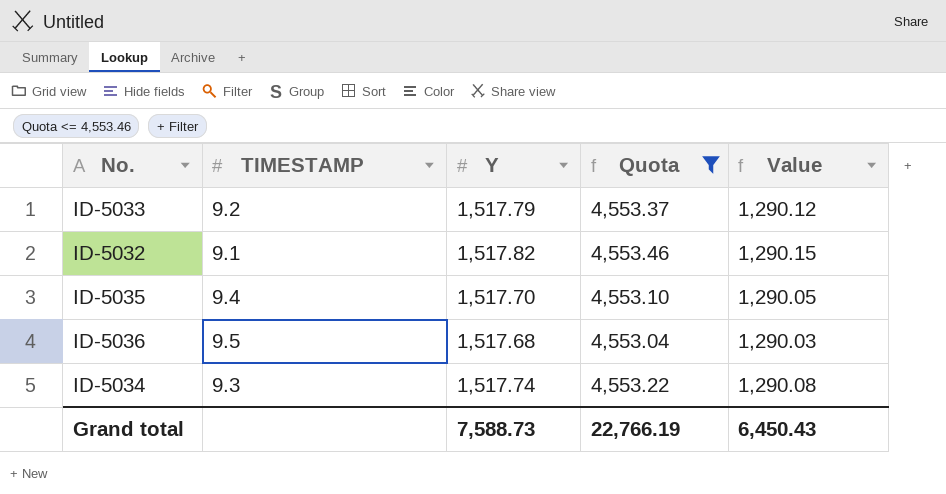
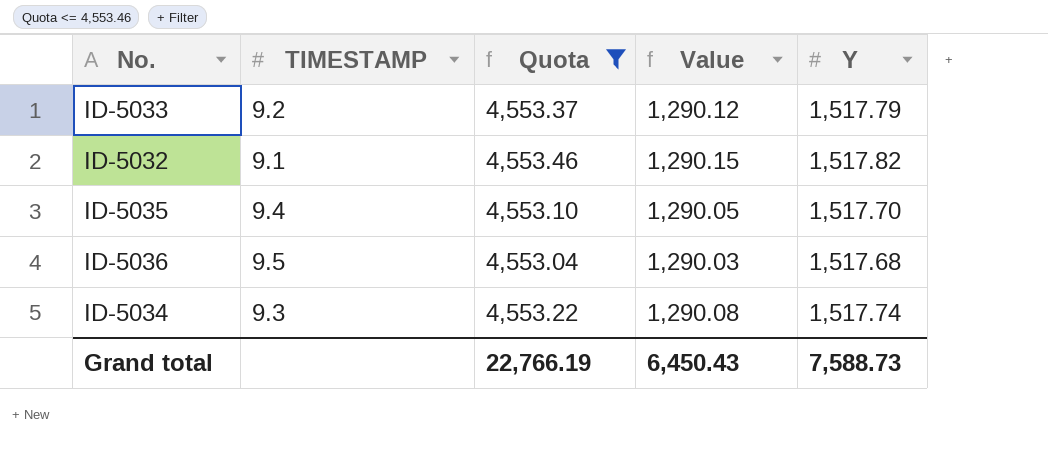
column Y | position: 3 -> 5

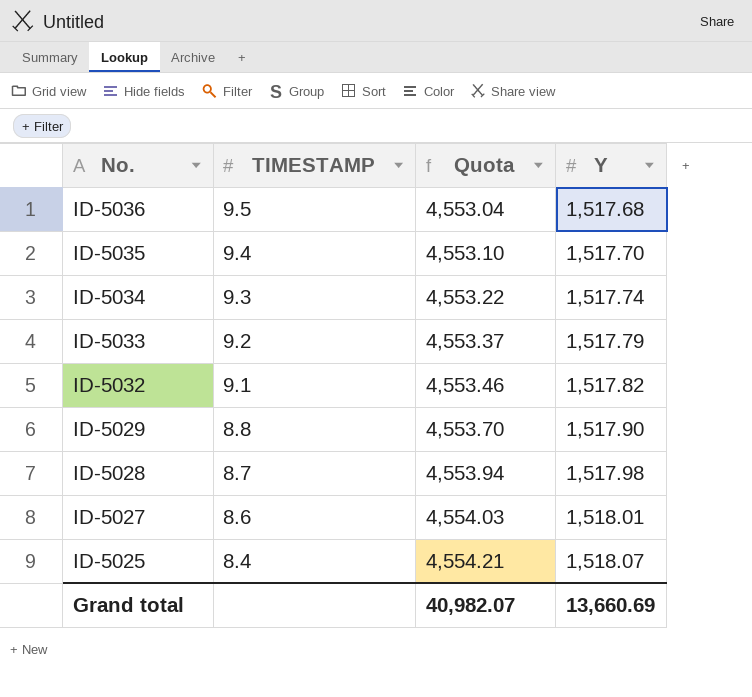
filter: Quota <= 4,553.46 -> none
row order: none -> No. descending
column Value | formula: [Y] * 0.85 -> none
Grand total | Quota: 22,766.19 -> 40,982.07
Grand total | Y: 7,588.73 -> 13,660.69

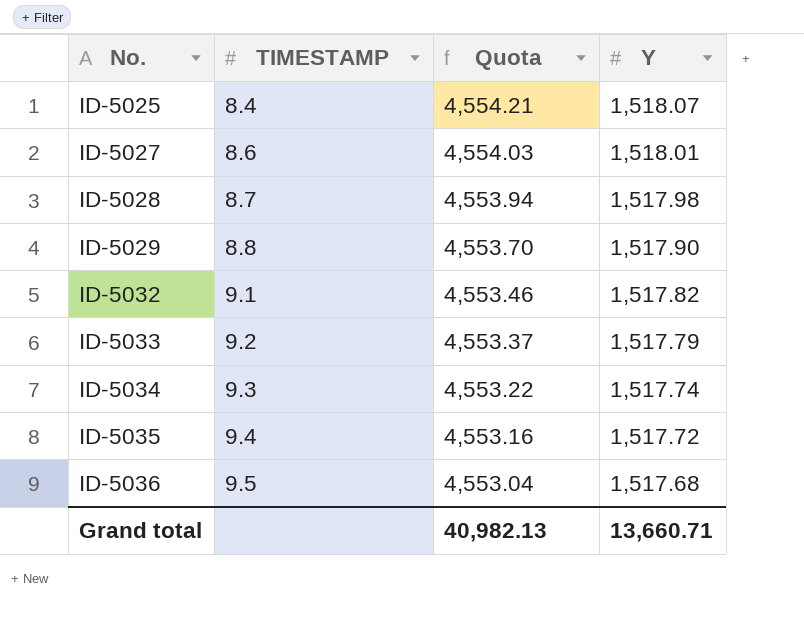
row order: No. descending -> No. ascending
ID-5035 | Quota: 4,553.10 -> 4,553.16
ID-5035 | Y: 1,517.70 -> 1,517.72
Grand total | Quota: 40,982.07 -> 40,982.13
Grand total | Y: 13,660.69 -> 13,660.71

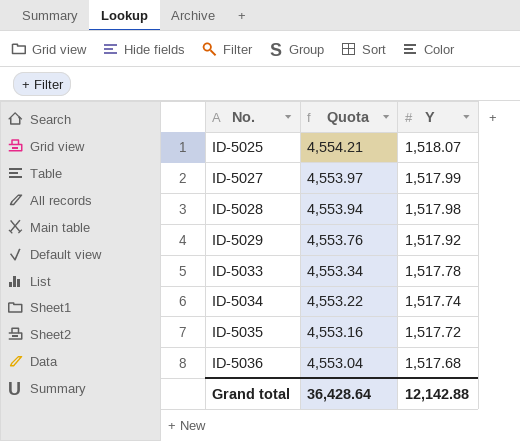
column TIMESTAMP | position: 2 -> none
row ID-5032: 9.1 | 4,553.46 | 1,517.82 -> none
ID-5027 | Quota: 4,554.03 -> 4,553.97
ID-5027 | Y: 1,518.01 -> 1,517.99
ID-5029 | Quota: 4,553.70 -> 4,553.76
ID-5029 | Y: 1,517.90 -> 1,517.92
ID-5033 | Quota: 4,553.37 -> 4,553.34
ID-5033 | Y: 1,517.79 -> 1,517.78
Grand total | Quota: 40,982.13 -> 36,428.64
Grand total | Y: 13,660.71 -> 12,142.88

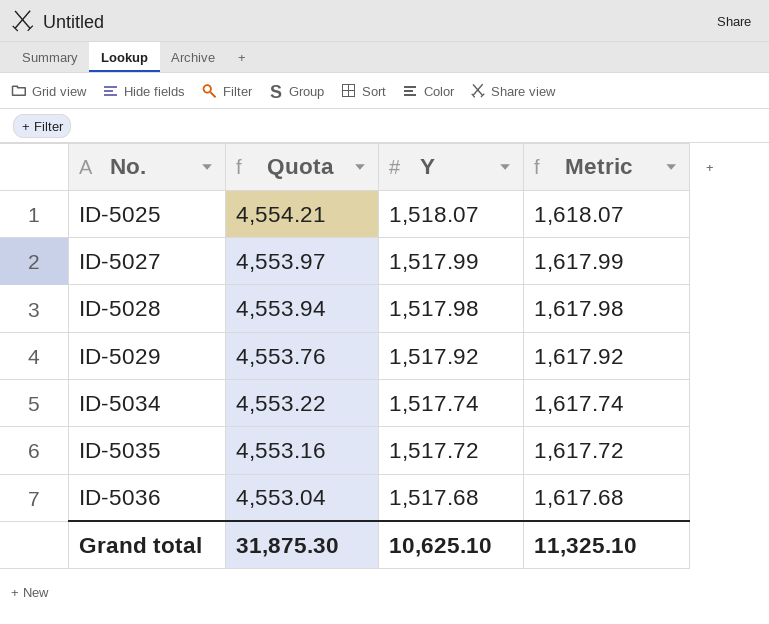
column Metric | formula: none -> [Y] + 100
row ID-5033: 4,553.34 | 1,517.78 -> none
Grand total | Quota: 36,428.64 -> 31,875.30
Grand total | Y: 12,142.88 -> 10,625.10

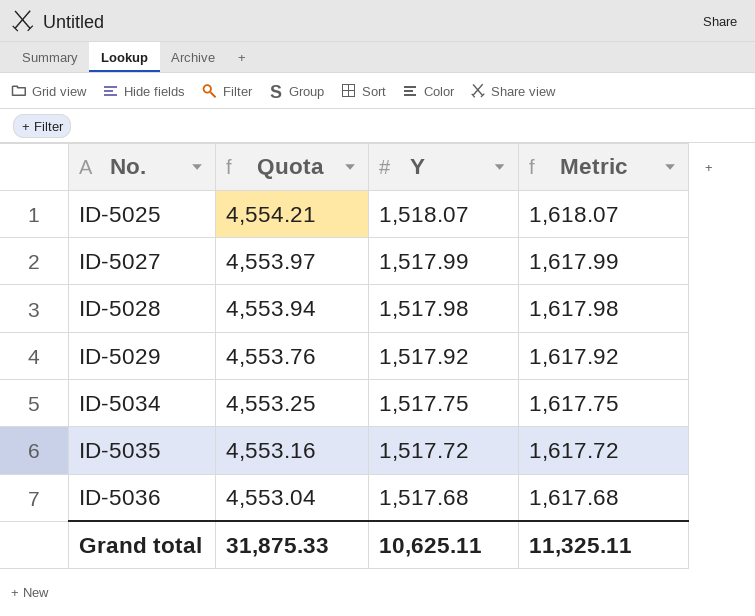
ID-5034 | Quota: 4,553.22 -> 4,553.25
ID-5034 | Y: 1,517.74 -> 1,517.75
ID-5034 | Metric: 1,617.74 -> 1,617.75
Grand total | Quota: 31,875.30 -> 31,875.33
Grand total | Y: 10,625.10 -> 10,625.11
Grand total | Metric: 11,325.10 -> 11,325.11

